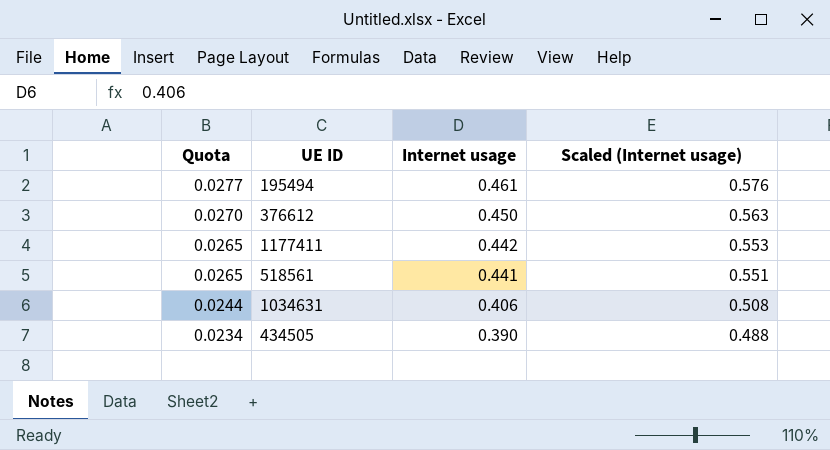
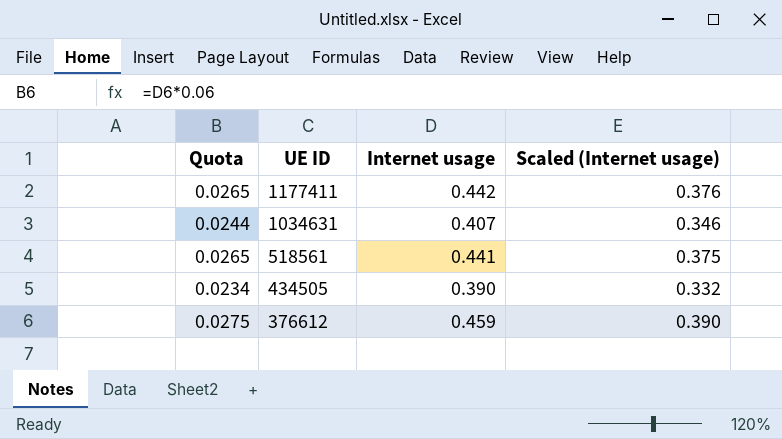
row order: Quota descending -> UE ID descending
column Scaled (Internet usage) | formula: [Internet usage] * 1.25 -> [Internet usage] * 0.85
row 195494: 0.0277 | 0.461 | 0.576 -> none
1034631 | Internet usage: 0.406 -> 0.407
376612 | Quota: 0.0270 -> 0.0275
376612 | Internet usage: 0.450 -> 0.459

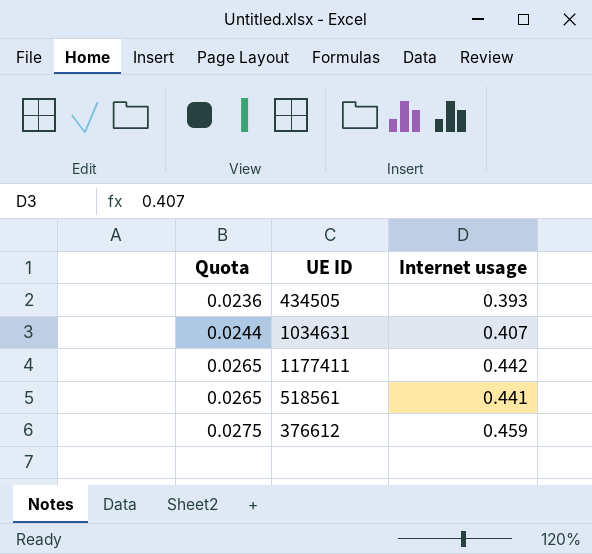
row order: UE ID descending -> Quota ascending
column Scaled (Internet usage) | formula: [Internet usage] * 0.85 -> none
434505 | Quota: 0.0234 -> 0.0236
434505 | Internet usage: 0.390 -> 0.393

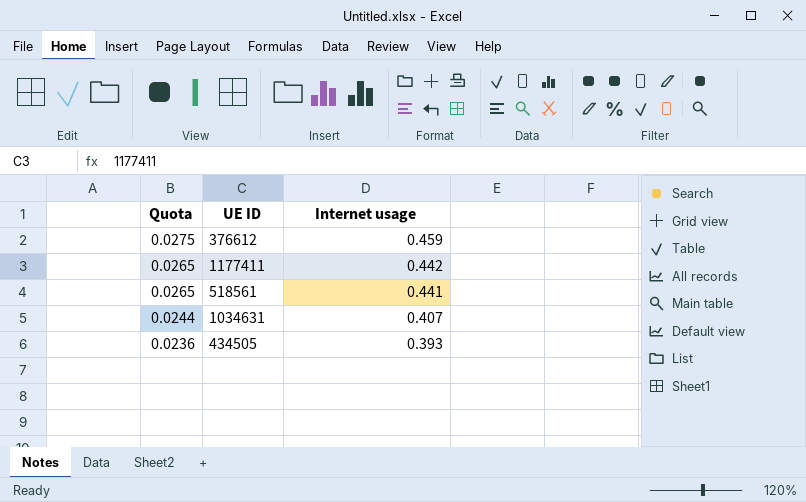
row order: Quota ascending -> Quota descending

